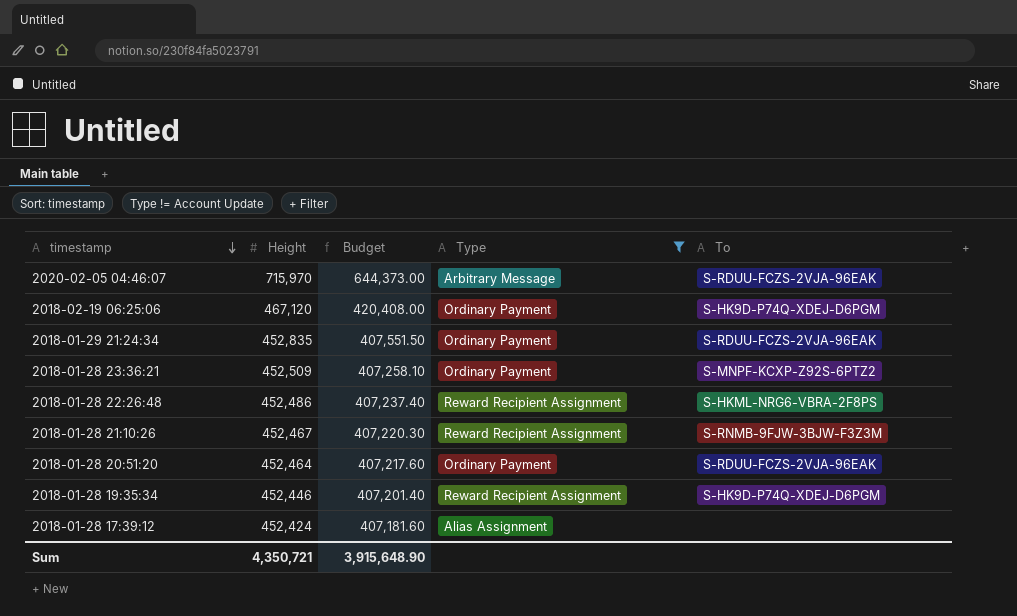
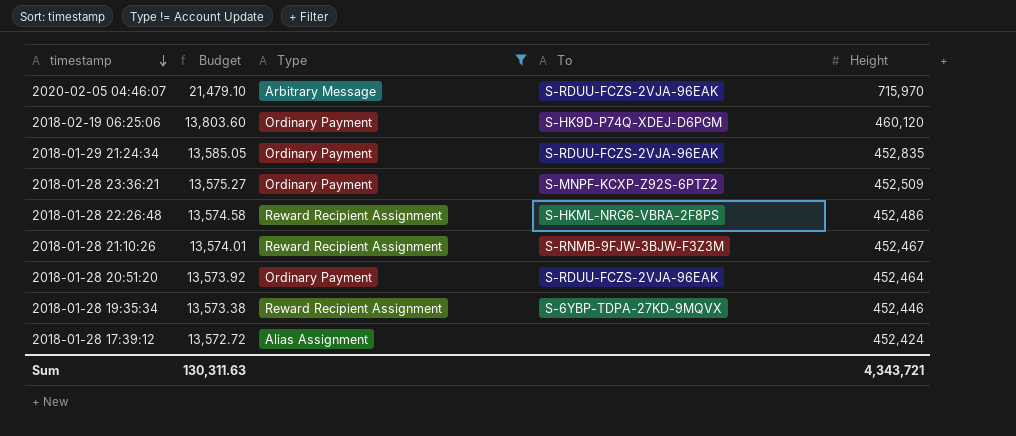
column Budget | formula: [Height] * 0.9 -> [Height] * 0.03
column Height | position: 2 -> 5
2018-02-19 06:25:06 | Height: 467,120 -> 460,120
2018-01-28 19:35:34 | To: S-HK9D-P74Q-XDEJ-D6PGM -> S-6YBP-TDPA-27KD-9MQVX
Sum | Budget: 3,915,648.90 -> 130,311.63
Sum | Height: 4,350,721 -> 4,343,721

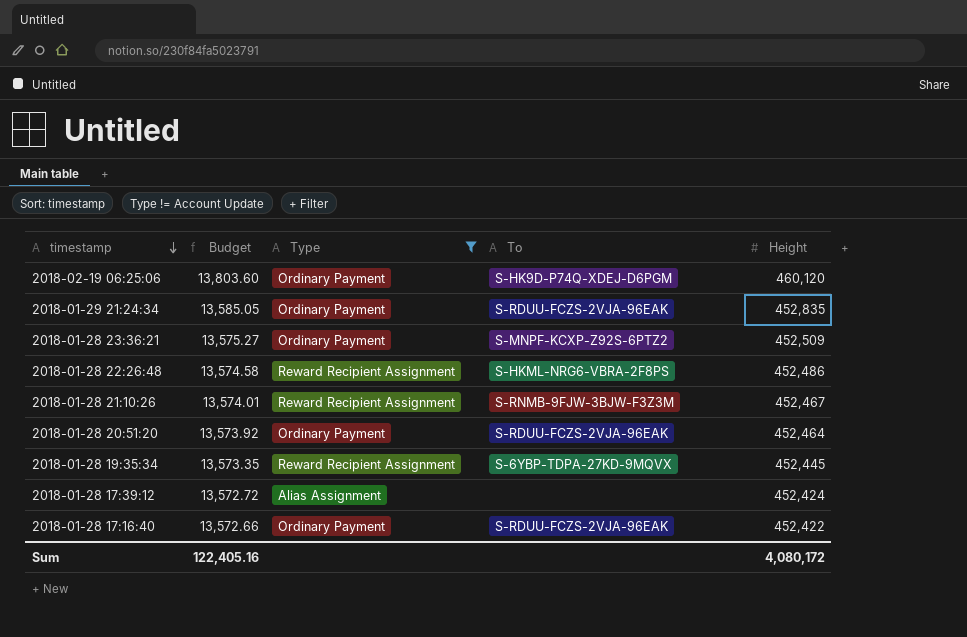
row 2020-02-05 04:46:07: 21,479.10 | Arbitrary Message | S-RDUU-FCZS-2VJA-96EAK | 715,970 -> none
2018-01-28 19:35:34 | Budget: 13,573.38 -> 13,573.35
2018-01-28 19:35:34 | Height: 452,446 -> 452,445
row 2018-01-28 17:16:40: none -> 13,572.66 | Ordinary Payment | S-RDUU-FCZS-2VJA-96EAK | 452,422
Sum | Budget: 130,311.63 -> 122,405.16
Sum | Height: 4,343,721 -> 4,080,172

